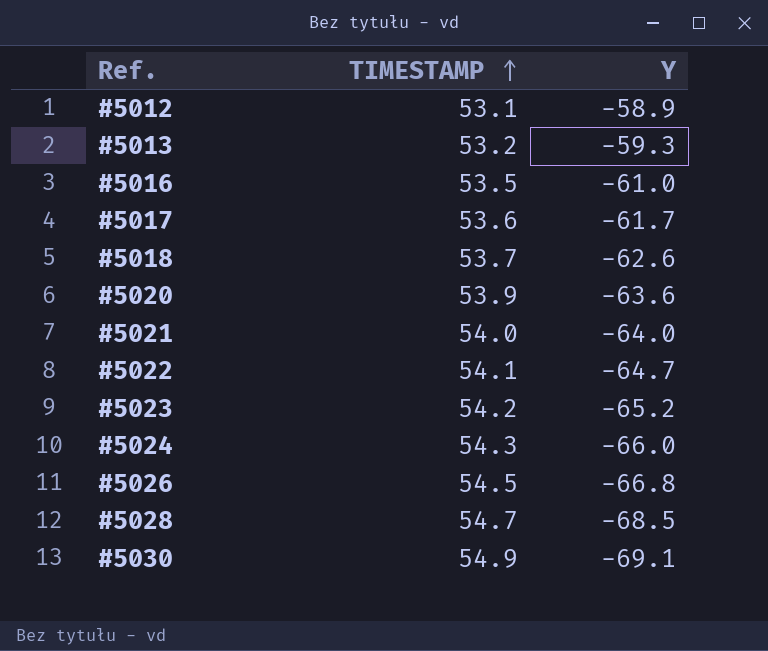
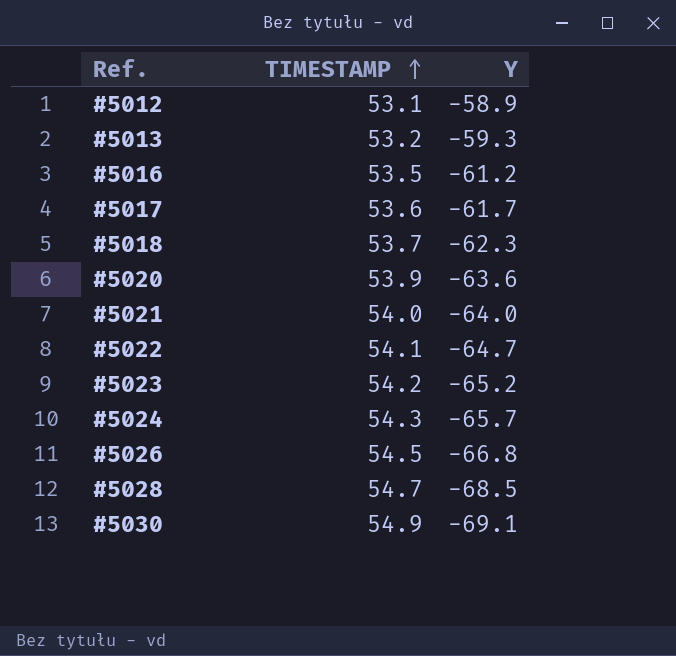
#5016 | Y: -61.0 -> -61.2
#5018 | Y: -62.6 -> -62.3
#5024 | Y: -66.0 -> -65.7

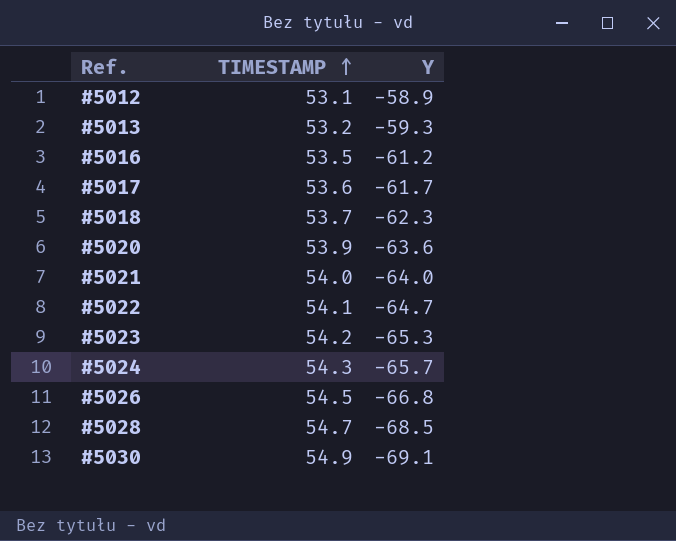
#5023 | Y: -65.2 -> -65.3

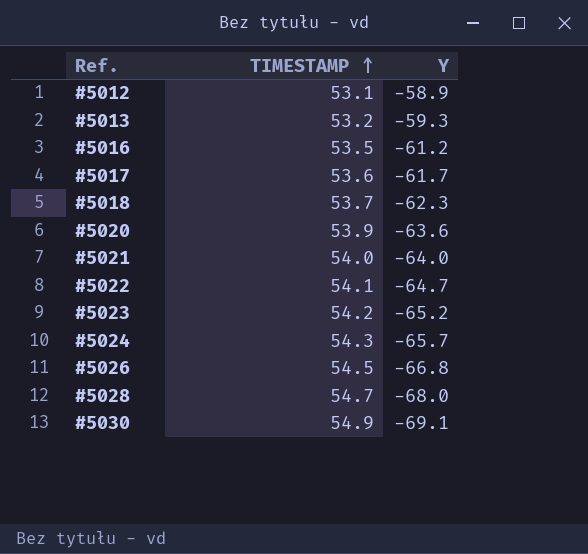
#5023 | Y: -65.3 -> -65.2
#5028 | Y: -68.5 -> -68.0

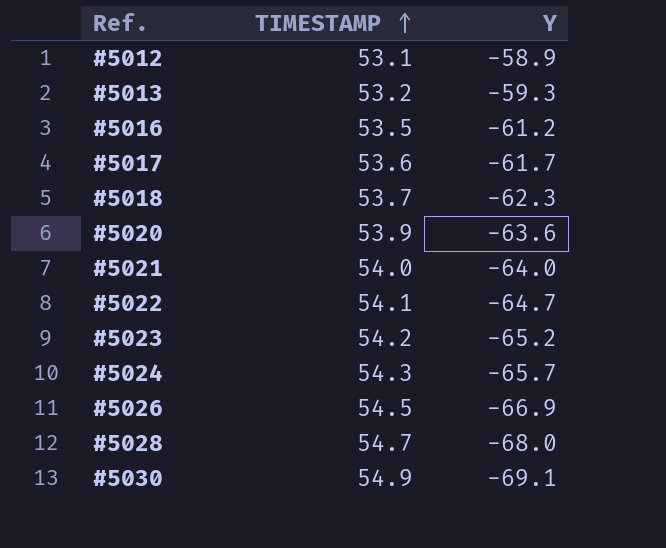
#5026 | Y: -66.8 -> -66.9

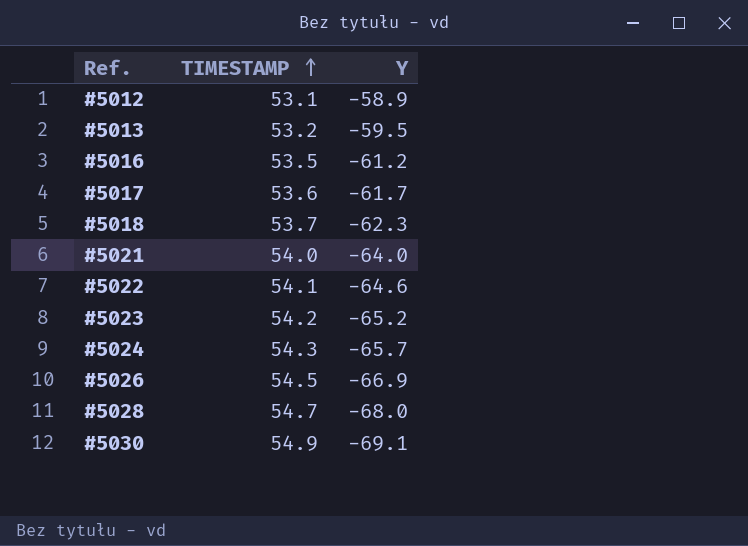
row #5020: 53.9 | -63.6 -> none
#5013 | Y: -59.3 -> -59.5
#5022 | Y: -64.7 -> -64.6

